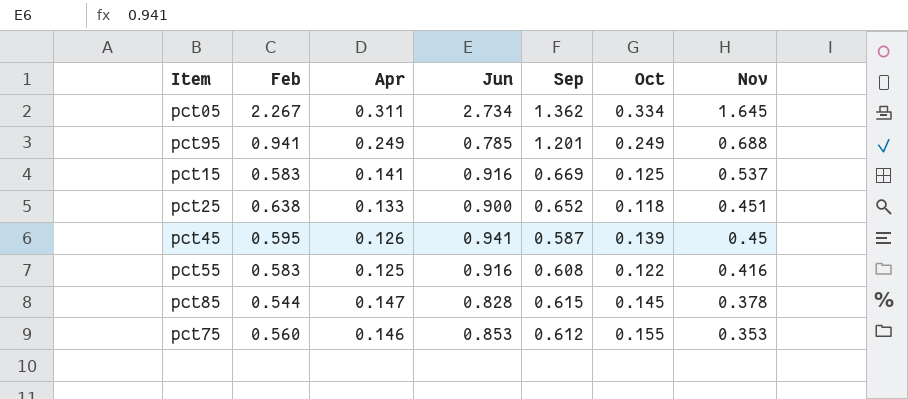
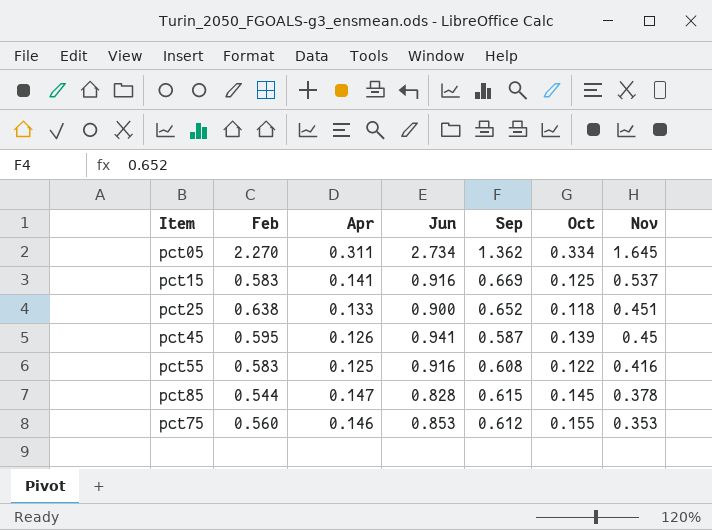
row pct95: 0.941 | 0.249 | 0.785 | 1.201 | 0.249 | 0.688 -> none
pct05 | Feb: 2.267 -> 2.270

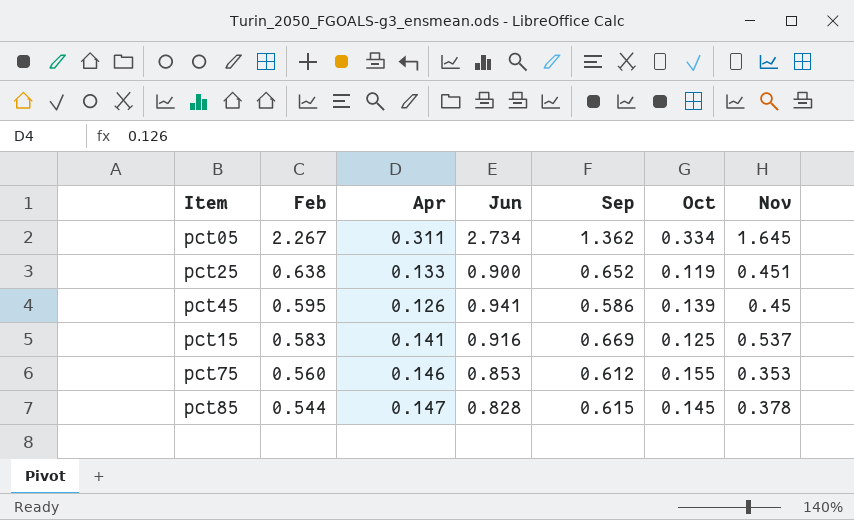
row order: Nov descending -> Feb descending
row pct55: 0.583 | 0.125 | 0.916 | 0.608 | 0.122 | 0.416 -> none
pct05 | Feb: 2.270 -> 2.267
pct25 | Oct: 0.118 -> 0.119
pct45 | Sep: 0.587 -> 0.586

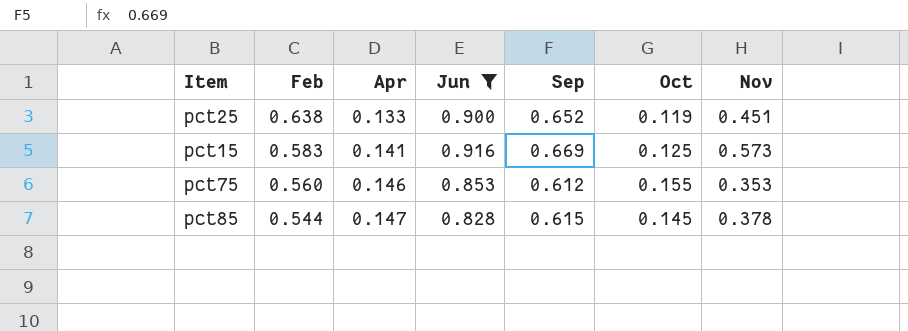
filter: none -> Jun <= 0.916
pct15 | Nov: 0.537 -> 0.573

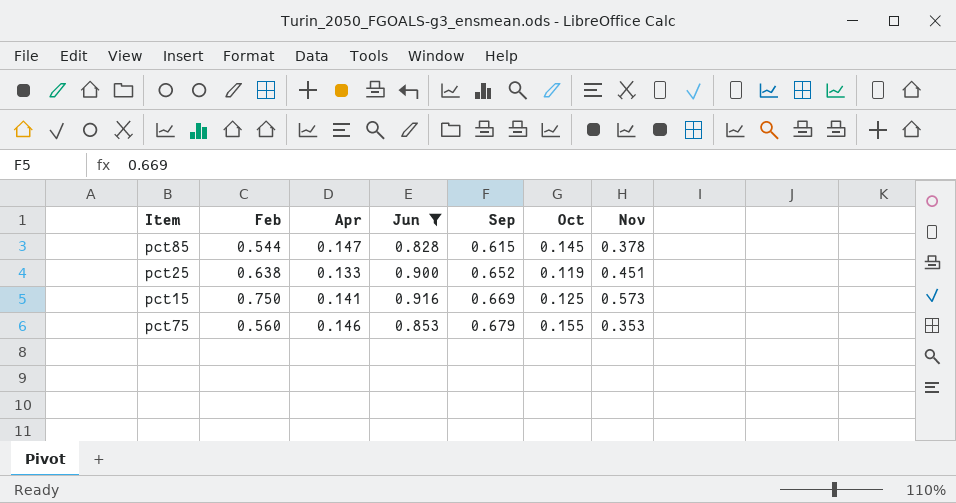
row order: Feb descending -> Sep ascending
pct15 | Feb: 0.583 -> 0.750
pct75 | Sep: 0.612 -> 0.679

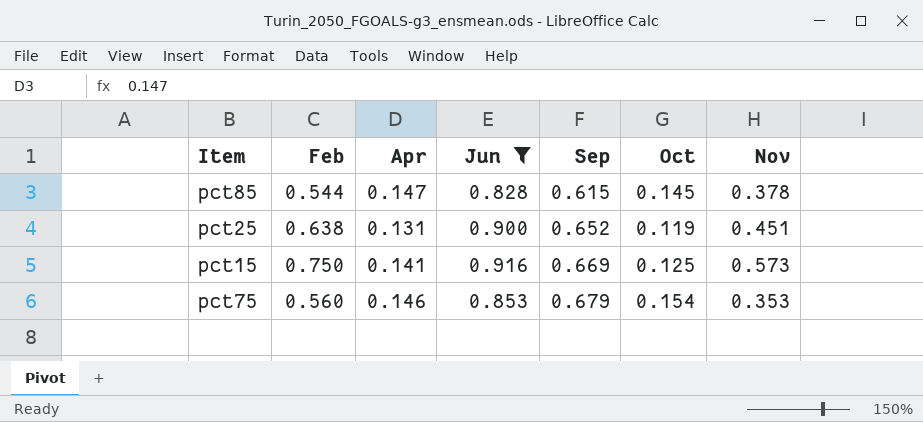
pct25 | Apr: 0.133 -> 0.131
pct75 | Oct: 0.155 -> 0.154

